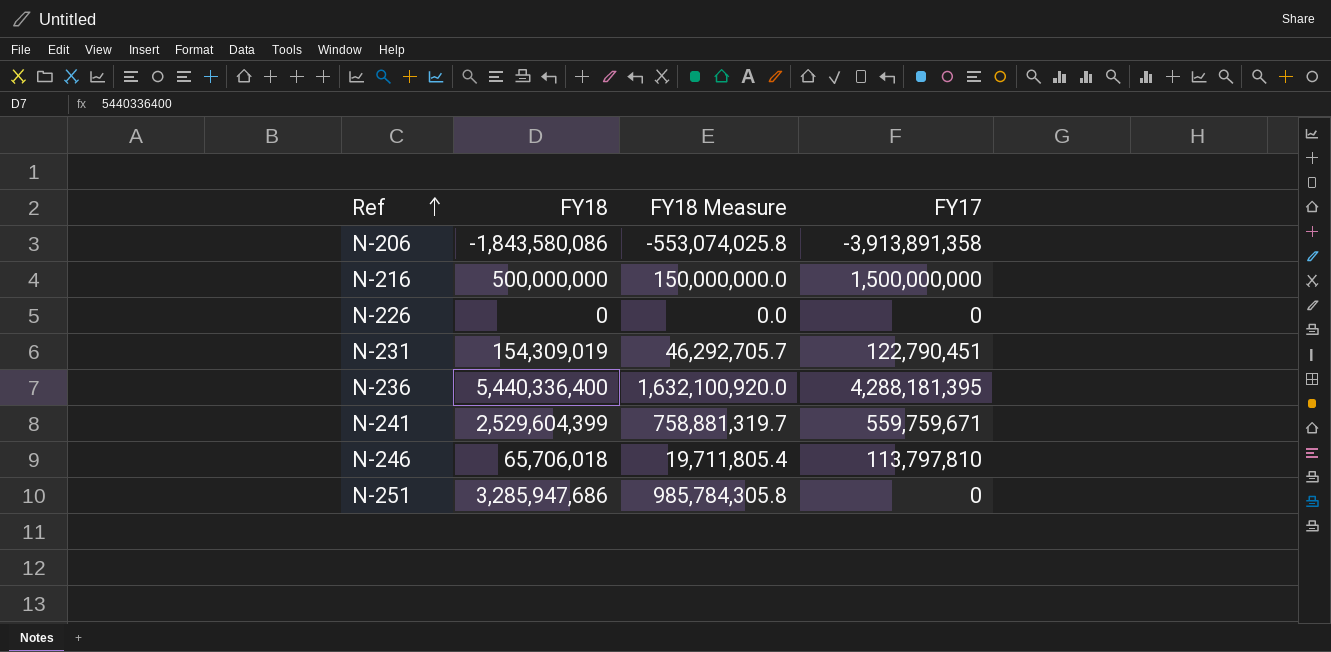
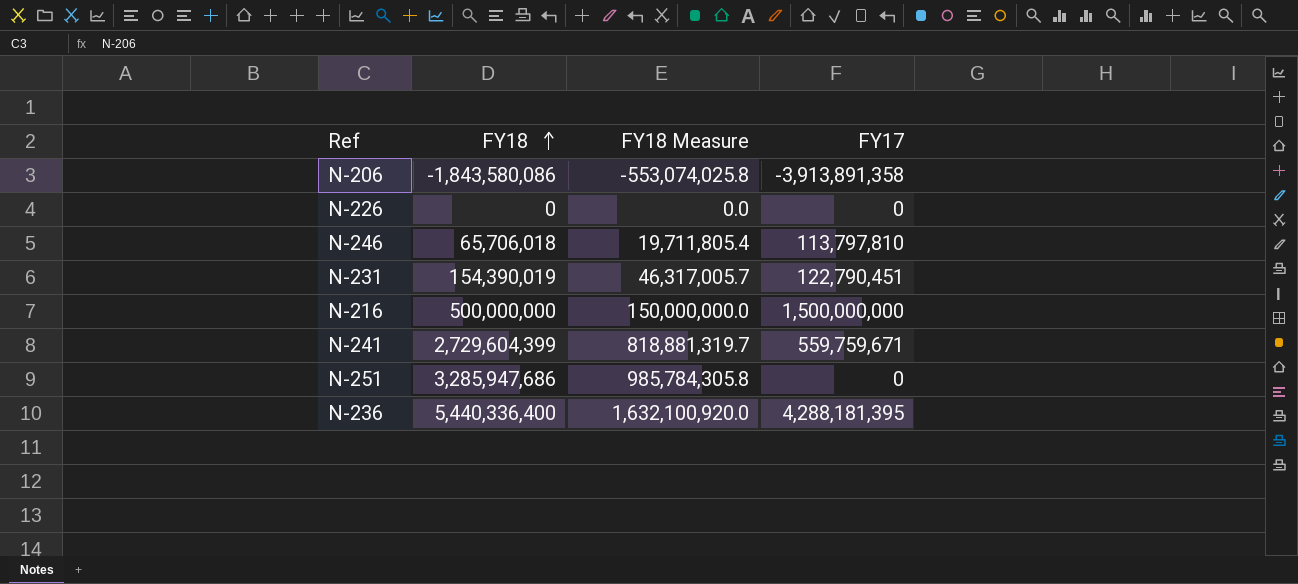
row order: Ref ascending -> FY18 ascending
N-231 | FY18: 154,309,019 -> 154,390,019
N-231 | FY18 Measure: 46,292,705.7 -> 46,317,005.7
N-241 | FY18: 2,529,604,399 -> 2,729,604,399
N-241 | FY18 Measure: 758,881,319.7 -> 818,881,319.7

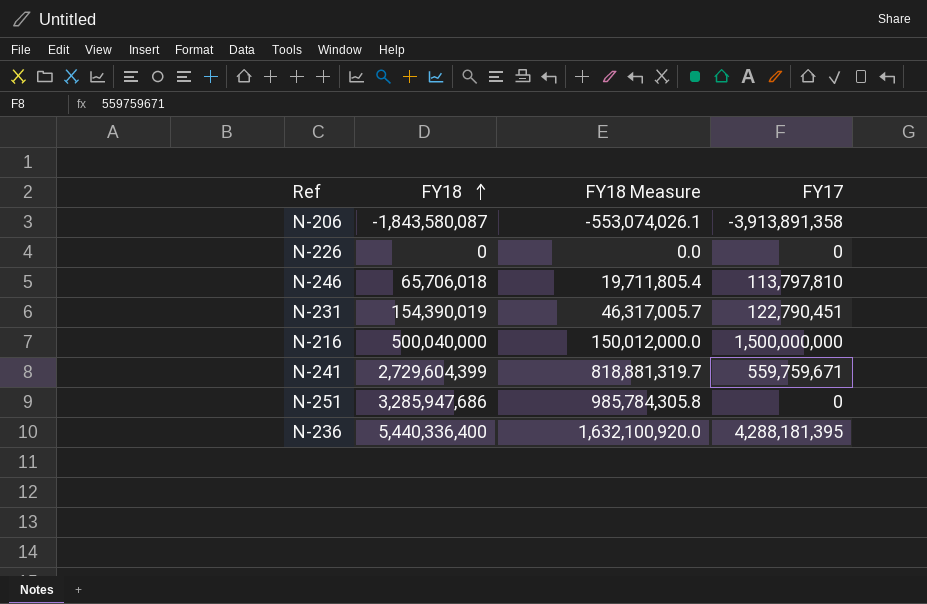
N-206 | FY18: -1,843,580,086 -> -1,843,580,087
N-206 | FY18 Measure: -553,074,025.8 -> -553,074,026.1
N-216 | FY18: 500,000,000 -> 500,040,000
N-216 | FY18 Measure: 150,000,000.0 -> 150,012,000.0

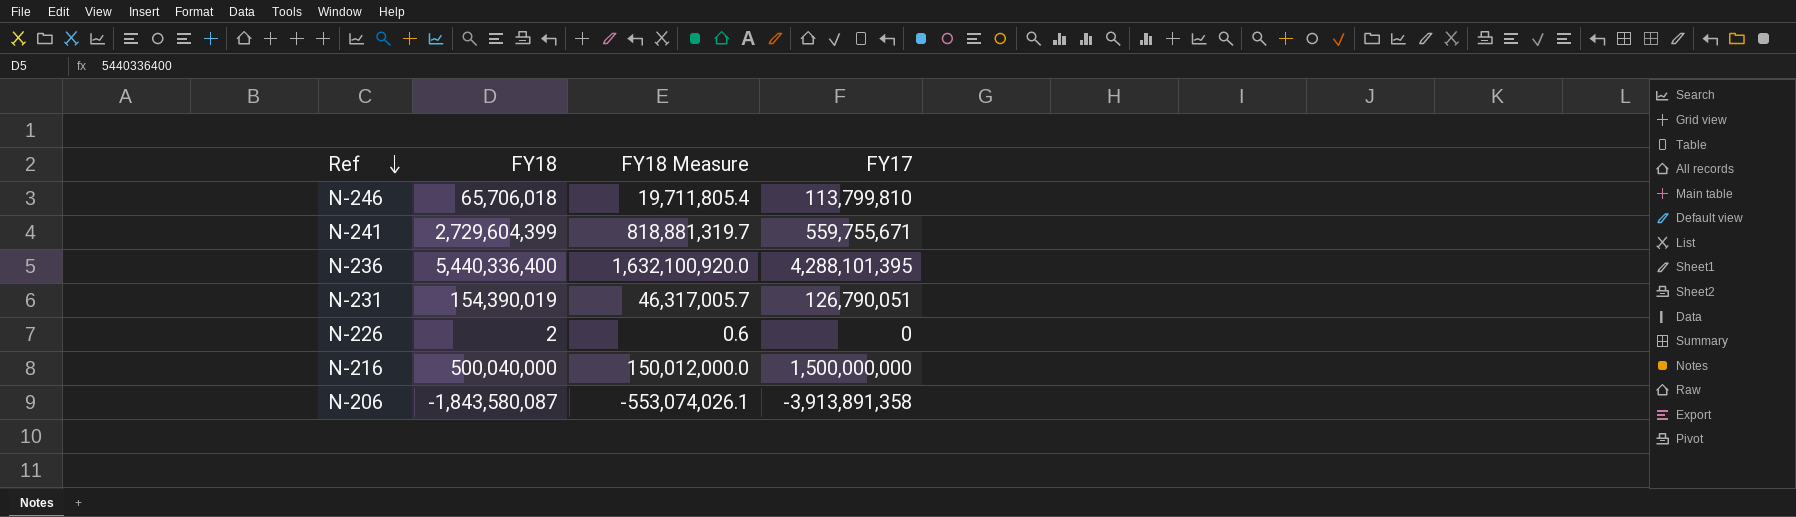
row order: FY18 ascending -> Ref descending
row N-251: 3,285,947,686 | 985,784,305.8 | 0 -> none
N-246 | FY17: 113,797,810 -> 113,799,810
N-241 | FY17: 559,759,671 -> 559,755,671
N-236 | FY17: 4,288,181,395 -> 4,288,101,395
N-231 | FY17: 122,790,451 -> 126,790,051
N-226 | FY18: 0 -> 2
N-226 | FY18 Measure: 0.0 -> 0.6

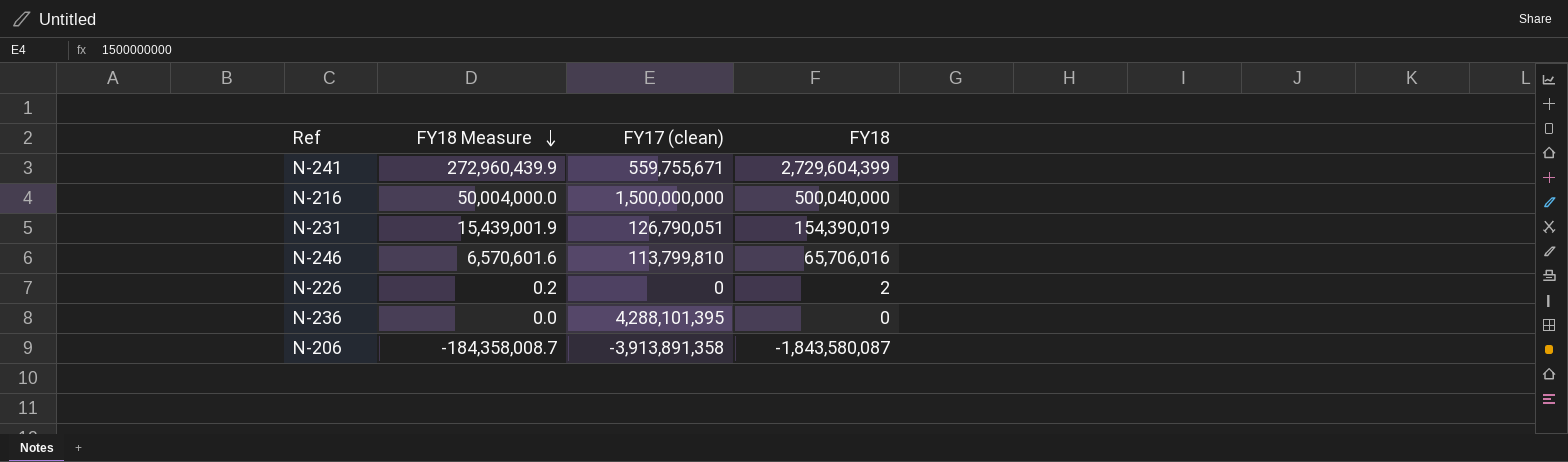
row order: Ref descending -> FY18 Measure descending
column FY18 Measure | formula: [FY18] * 0.3 -> [FY18] * 0.1
column name: FY17 -> FY17 (clean)
column FY18 | position: 2 -> 4
N-246 | FY18: 65,706,018 -> 65,706,016
N-236 | FY18: 5,440,336,400 -> 0

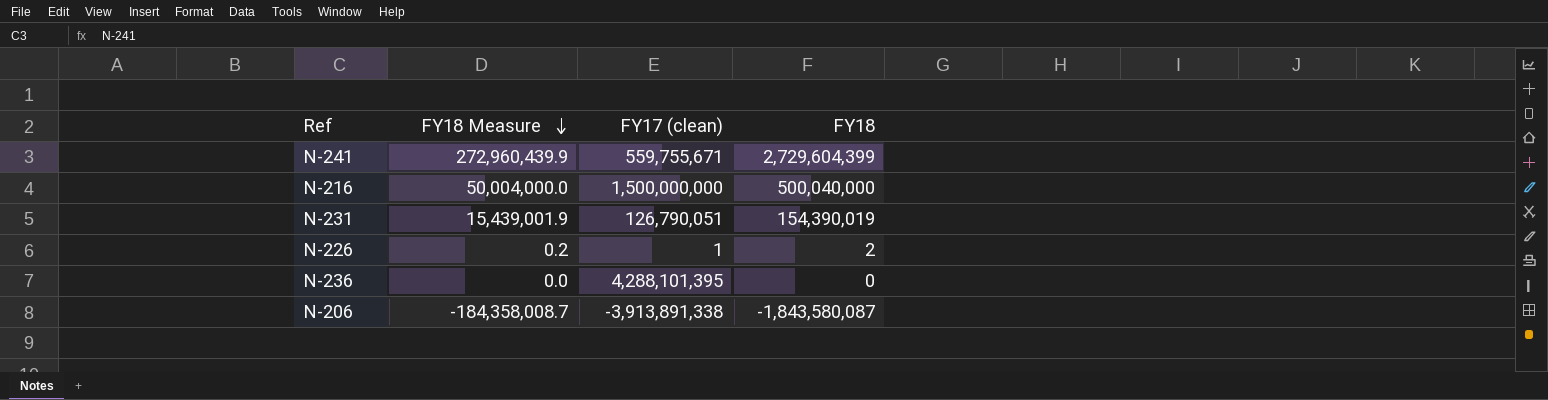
row N-246: 6,570,601.6 | 113,799,810 | 65,706,016 -> none
N-226 | FY17 (clean): 0 -> 1
N-206 | FY17 (clean): -3,913,891,358 -> -3,913,891,338

